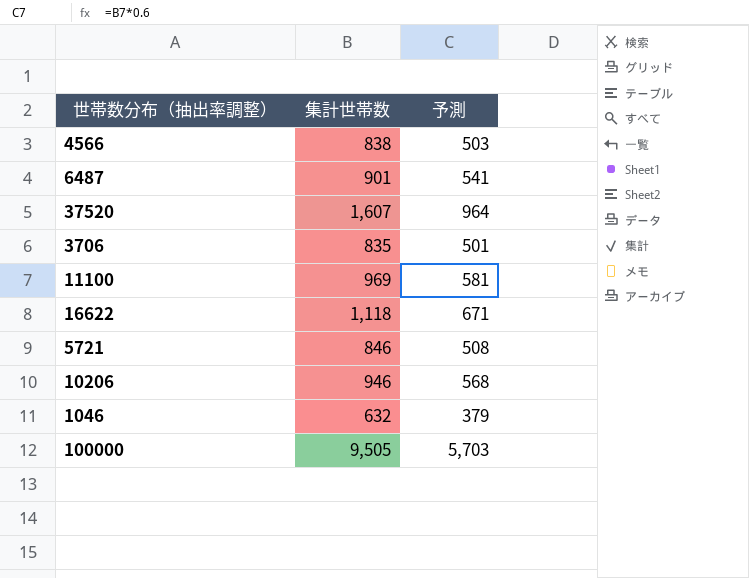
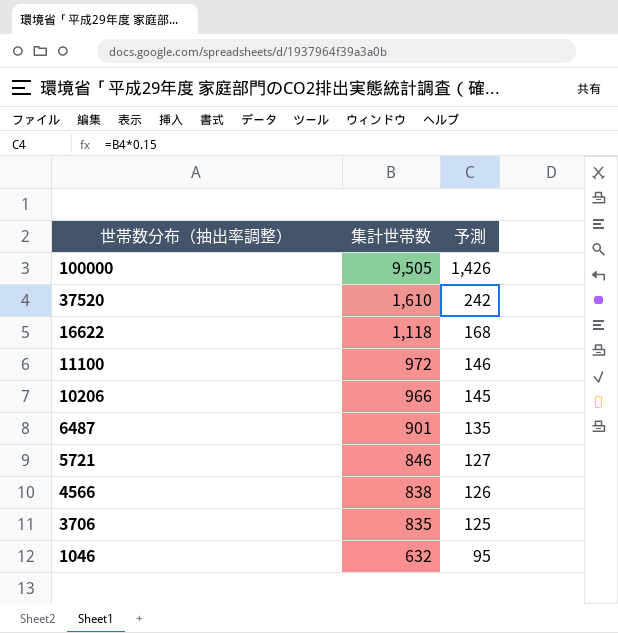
row order: none -> 世帯数分布（抽出率調整） descending
column 予測 | formula: [集計世帯数] * 0.6 -> [集計世帯数] * 0.15
37520 | 集計世帯数: 1,607 -> 1,610
11100 | 集計世帯数: 969 -> 972
10206 | 集計世帯数: 946 -> 966

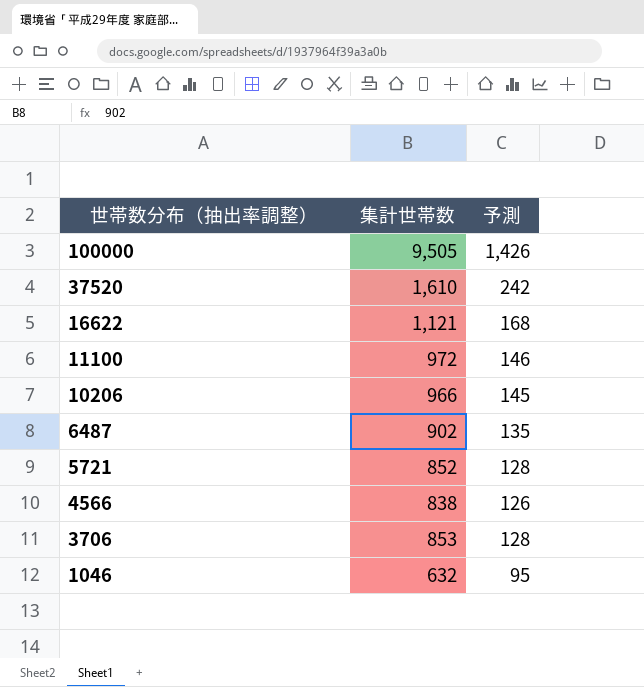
16622 | 集計世帯数: 1,118 -> 1,121
6487 | 集計世帯数: 901 -> 902
5721 | 集計世帯数: 846 -> 852
5721 | 予測: 127 -> 128
3706 | 集計世帯数: 835 -> 853
3706 | 予測: 125 -> 128

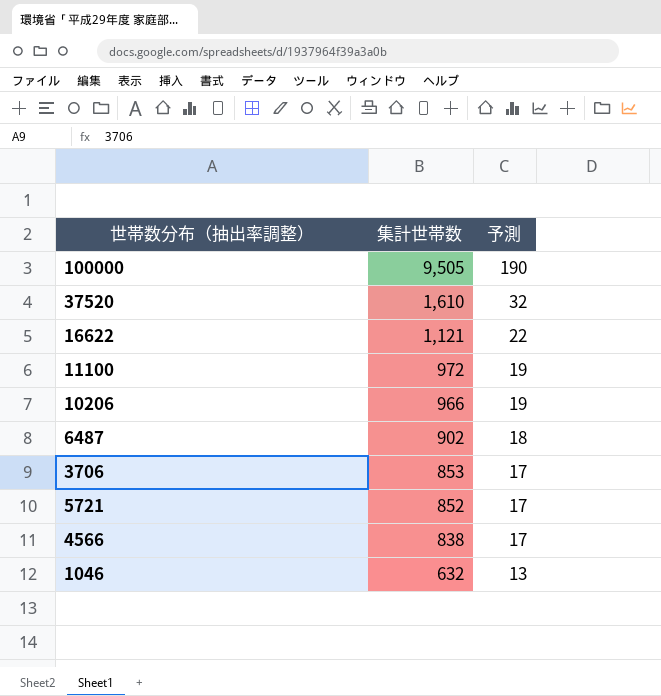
row order: 世帯数分布（抽出率調整） descending -> 集計世帯数 descending
column 予測 | formula: [集計世帯数] * 0.15 -> [集計世帯数] * 0.02

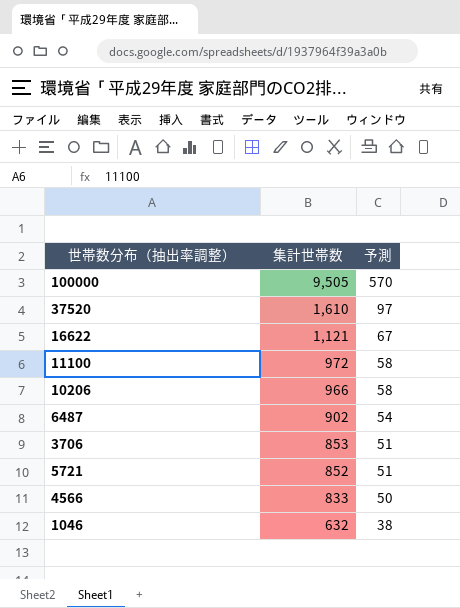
column 予測 | formula: [集計世帯数] * 0.02 -> [集計世帯数] * 0.06
4566 | 集計世帯数: 838 -> 833

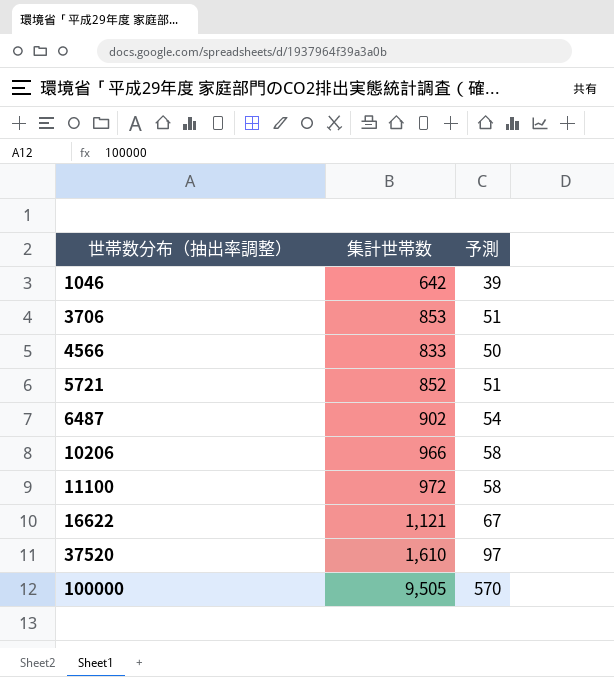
row order: 集計世帯数 descending -> 世帯数分布（抽出率調整） ascending
1046 | 集計世帯数: 632 -> 642
1046 | 予測: 38 -> 39

